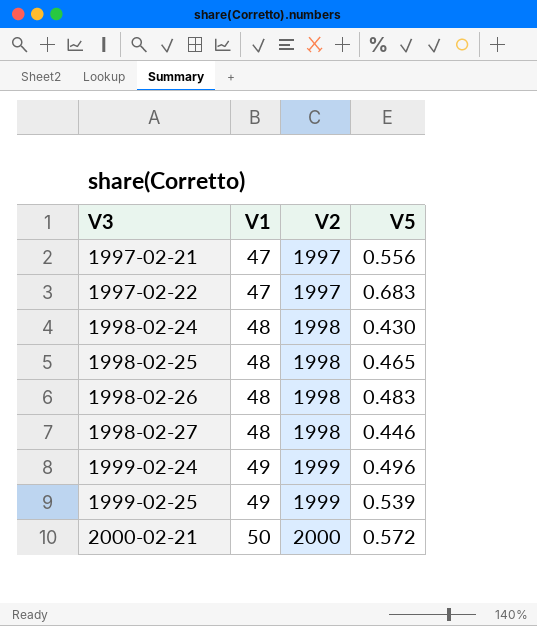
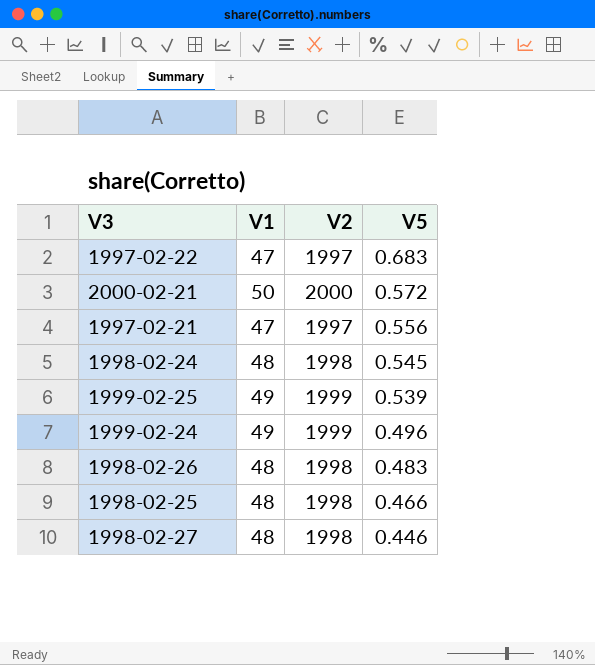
row order: V3 ascending -> V5 descending
1998-02-24 | V5: 0.430 -> 0.545
1998-02-25 | V5: 0.465 -> 0.466

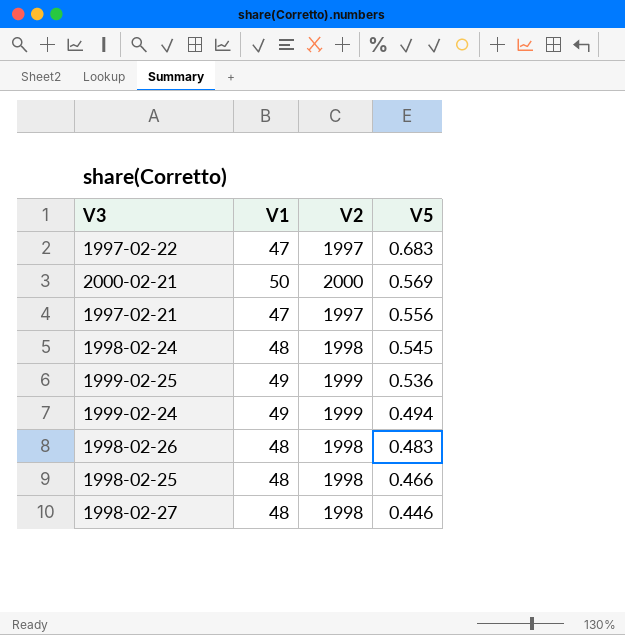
2000-02-21 | V5: 0.572 -> 0.569
1999-02-25 | V5: 0.539 -> 0.536
1999-02-24 | V5: 0.496 -> 0.494

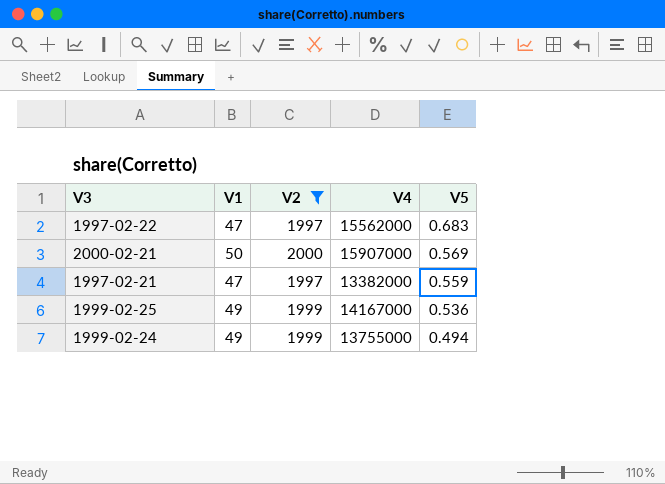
filter: none -> V2 != 1998
column V4 | position: none -> 4
1997-02-21 | V5: 0.556 -> 0.559

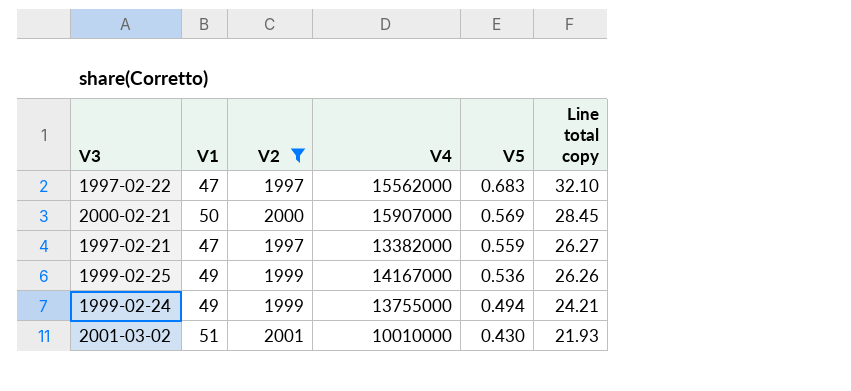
column Line total copy | formula: none -> [V1] * [V5]
row 2001-03-02: none -> 51 | 2001 | 10010000 | 0.430 | 21.93

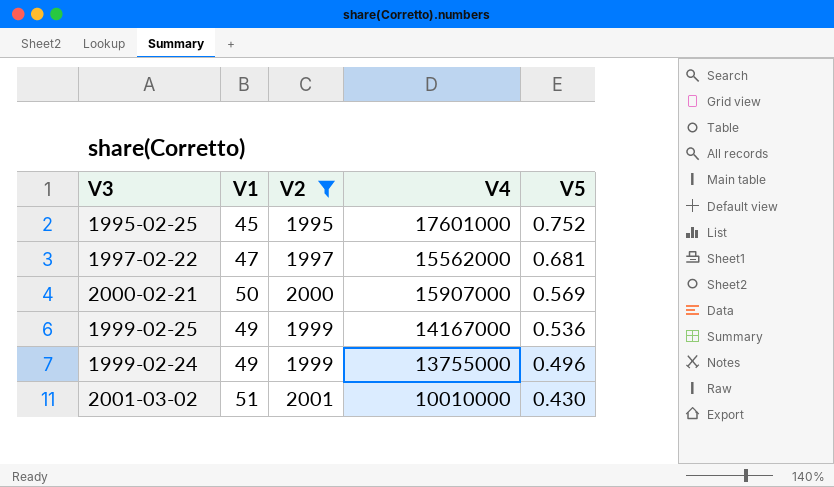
column Line total copy | formula: [V1] * [V5] -> none
row 1997-02-21: 47 | 1997 | 13382000 | 0.559 | 26.27 -> none
row 1995-02-25: none -> 45 | 1995 | 17601000 | 0.752
1997-02-22 | V5: 0.683 -> 0.681
1999-02-24 | V5: 0.494 -> 0.496

